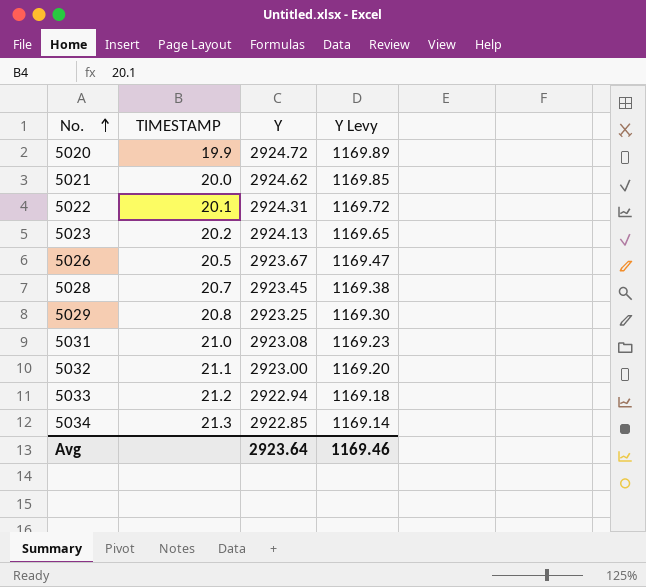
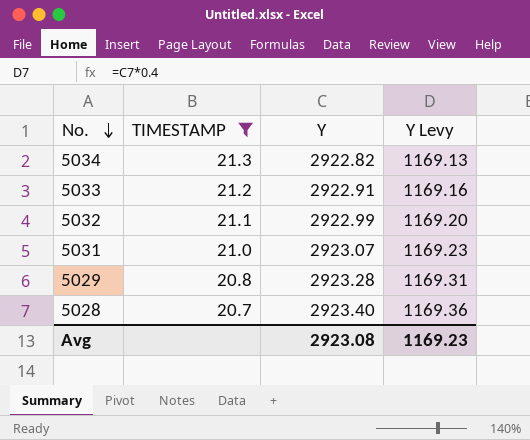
filter: none -> TIMESTAMP >= 20.7
row order: No. ascending -> No. descending
5034 | Y: 2922.85 -> 2922.82
5034 | Y Levy: 1169.14 -> 1169.13
5033 | Y: 2922.94 -> 2922.91
5033 | Y Levy: 1169.18 -> 1169.16
5032 | Y: 2923.00 -> 2922.99
5031 | Y: 2923.08 -> 2923.07
5029 | Y: 2923.25 -> 2923.28
5029 | Y Levy: 1169.30 -> 1169.31
5028 | Y: 2923.45 -> 2923.40
5028 | Y Levy: 1169.38 -> 1169.36
Avg | Y: 2923.64 -> 2923.08
Avg | Y Levy: 1169.46 -> 1169.23

